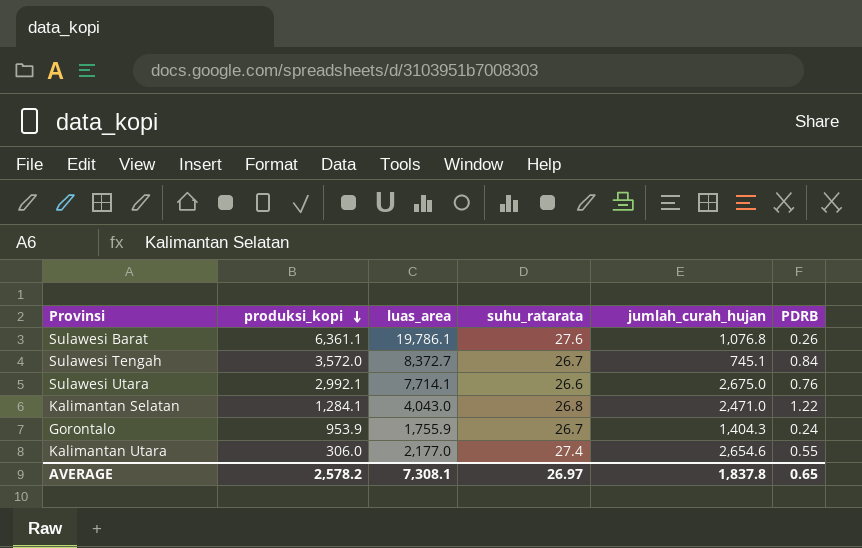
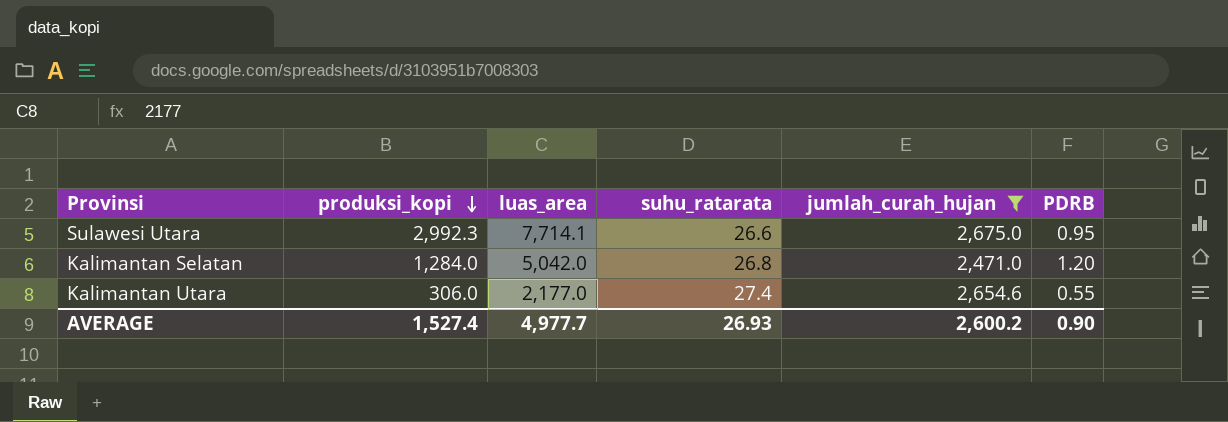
filter: none -> jumlah_curah_hujan >= 2,471.0
Sulawesi Utara | produksi_kopi: 2,992.1 -> 2,992.3
Sulawesi Utara | PDRB: 0.76 -> 0.95
Kalimantan Selatan | produksi_kopi: 1,284.1 -> 1,284.0
Kalimantan Selatan | luas_area: 4,043.0 -> 5,042.0
Kalimantan Selatan | PDRB: 1.22 -> 1.20
AVERAGE | produksi_kopi: 2,578.2 -> 1,527.4
AVERAGE | luas_area: 7,308.1 -> 4,977.7
AVERAGE | suhu_ratarata: 26.97 -> 26.93
AVERAGE | jumlah_curah_hujan: 1,837.8 -> 2,600.2
AVERAGE | PDRB: 0.65 -> 0.90

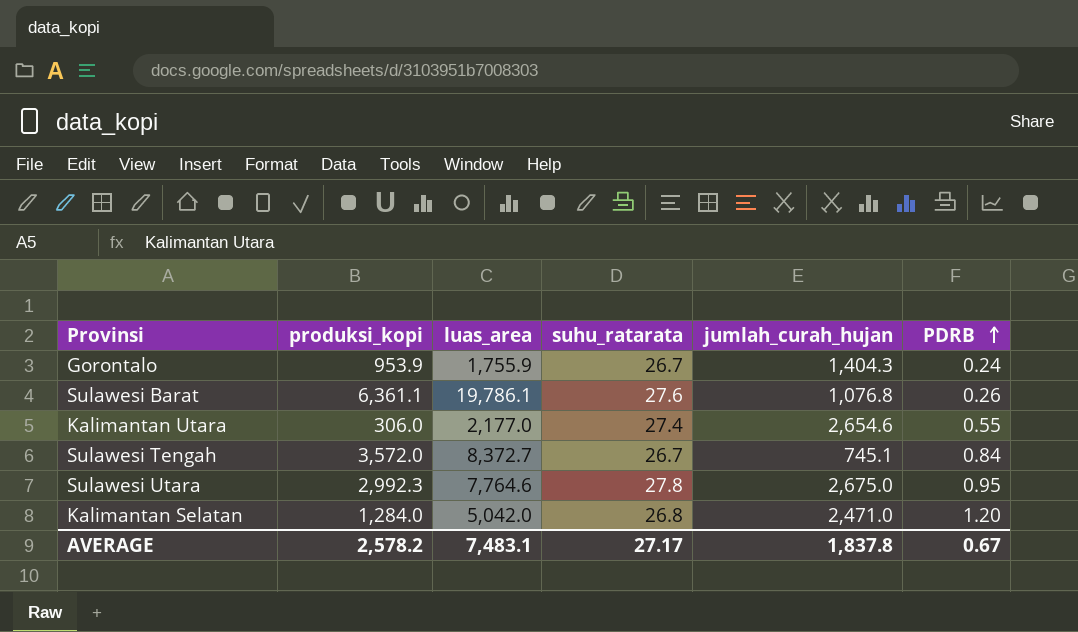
filter: jumlah_curah_hujan >= 2,471.0 -> none
row order: produksi_kopi descending -> PDRB ascending
Sulawesi Utara | luas_area: 7,714.1 -> 7,764.6
Sulawesi Utara | suhu_ratarata: 26.6 -> 27.8
AVERAGE | produksi_kopi: 1,527.4 -> 2,578.2
AVERAGE | luas_area: 4,977.7 -> 7,483.1
AVERAGE | suhu_ratarata: 26.93 -> 27.17
AVERAGE | jumlah_curah_hujan: 2,600.2 -> 1,837.8
AVERAGE | PDRB: 0.90 -> 0.67

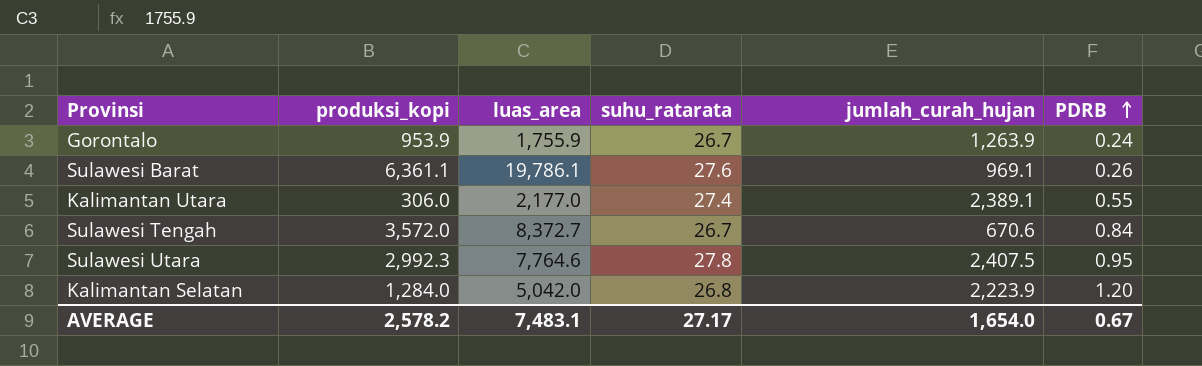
Gorontalo | jumlah_curah_hujan: 1,404.3 -> 1,263.9
Sulawesi Barat | jumlah_curah_hujan: 1,076.8 -> 969.1
Kalimantan Utara | jumlah_curah_hujan: 2,654.6 -> 2,389.1
Sulawesi Tengah | jumlah_curah_hujan: 745.1 -> 670.6
Sulawesi Utara | jumlah_curah_hujan: 2,675.0 -> 2,407.5
Kalimantan Selatan | jumlah_curah_hujan: 2,471.0 -> 2,223.9
AVERAGE | jumlah_curah_hujan: 1,837.8 -> 1,654.0

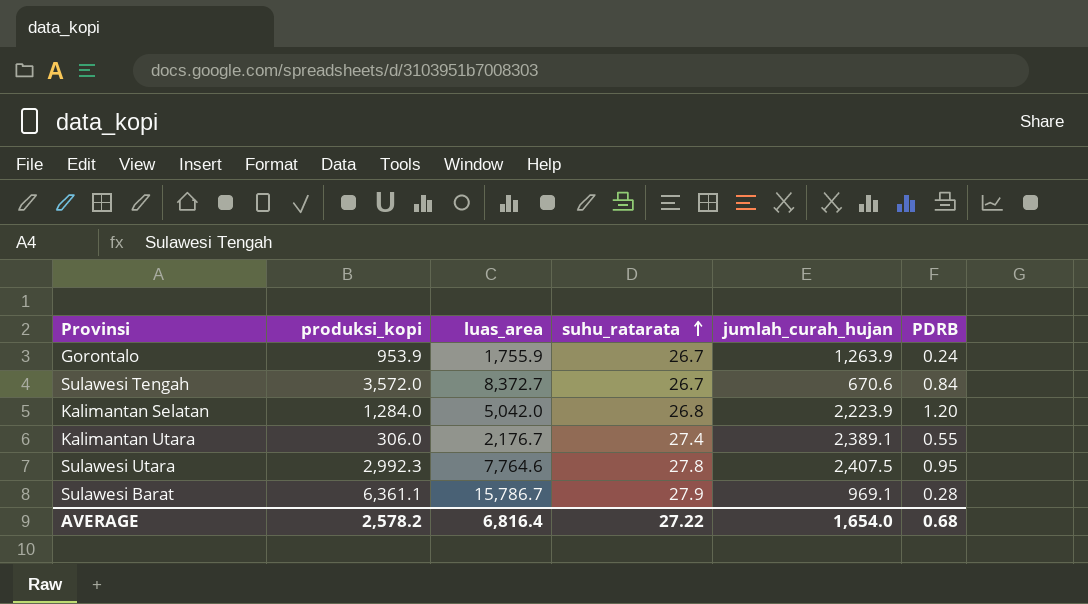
row order: PDRB ascending -> suhu_ratarata ascending
Kalimantan Utara | luas_area: 2,177.0 -> 2,176.7
Sulawesi Barat | luas_area: 19,786.1 -> 15,786.7
Sulawesi Barat | suhu_ratarata: 27.6 -> 27.9
Sulawesi Barat | PDRB: 0.26 -> 0.28
AVERAGE | luas_area: 7,483.1 -> 6,816.4
AVERAGE | suhu_ratarata: 27.17 -> 27.22
AVERAGE | PDRB: 0.67 -> 0.68

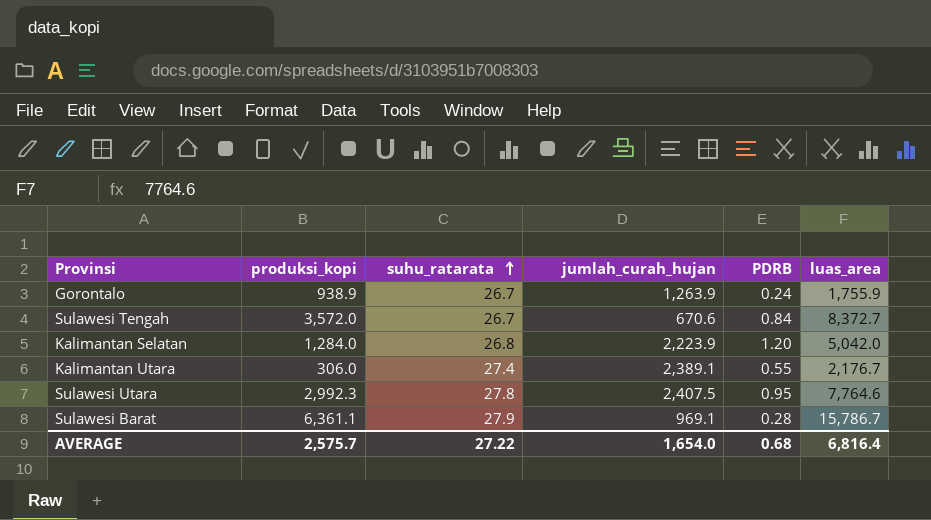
column luas_area | position: 3 -> 6
Gorontalo | produksi_kopi: 953.9 -> 938.9
AVERAGE | produksi_kopi: 2,578.2 -> 2,575.7

